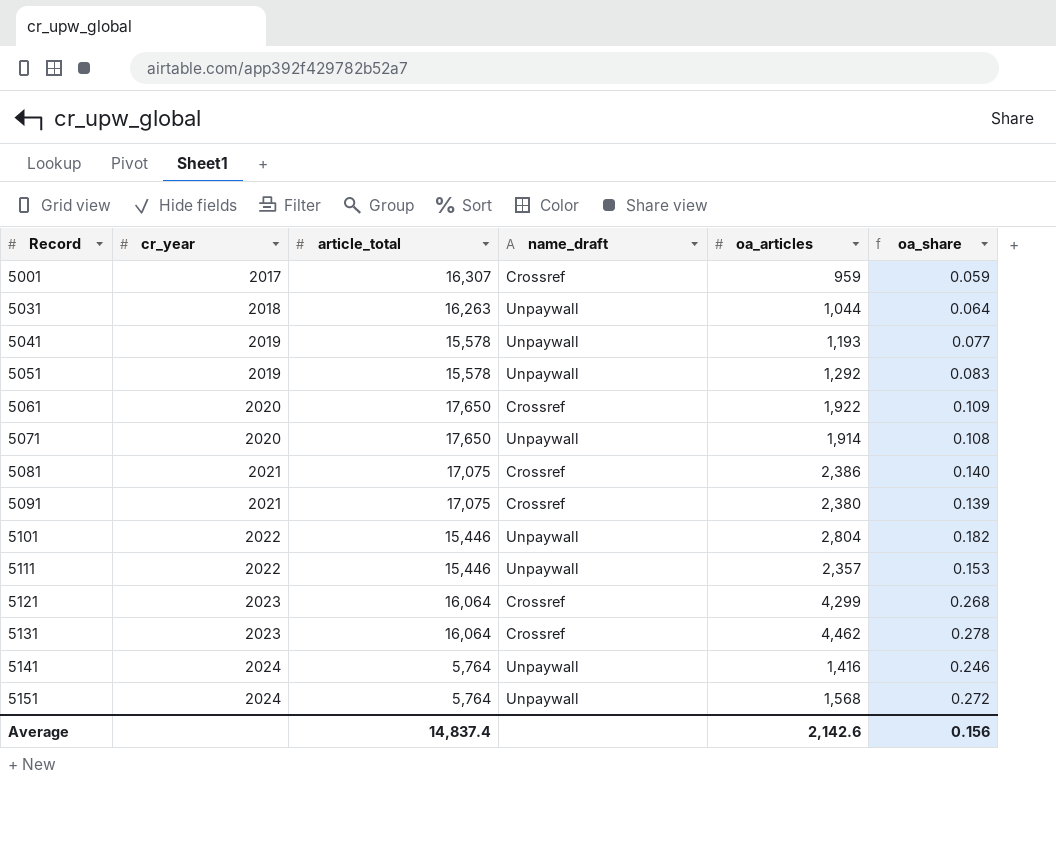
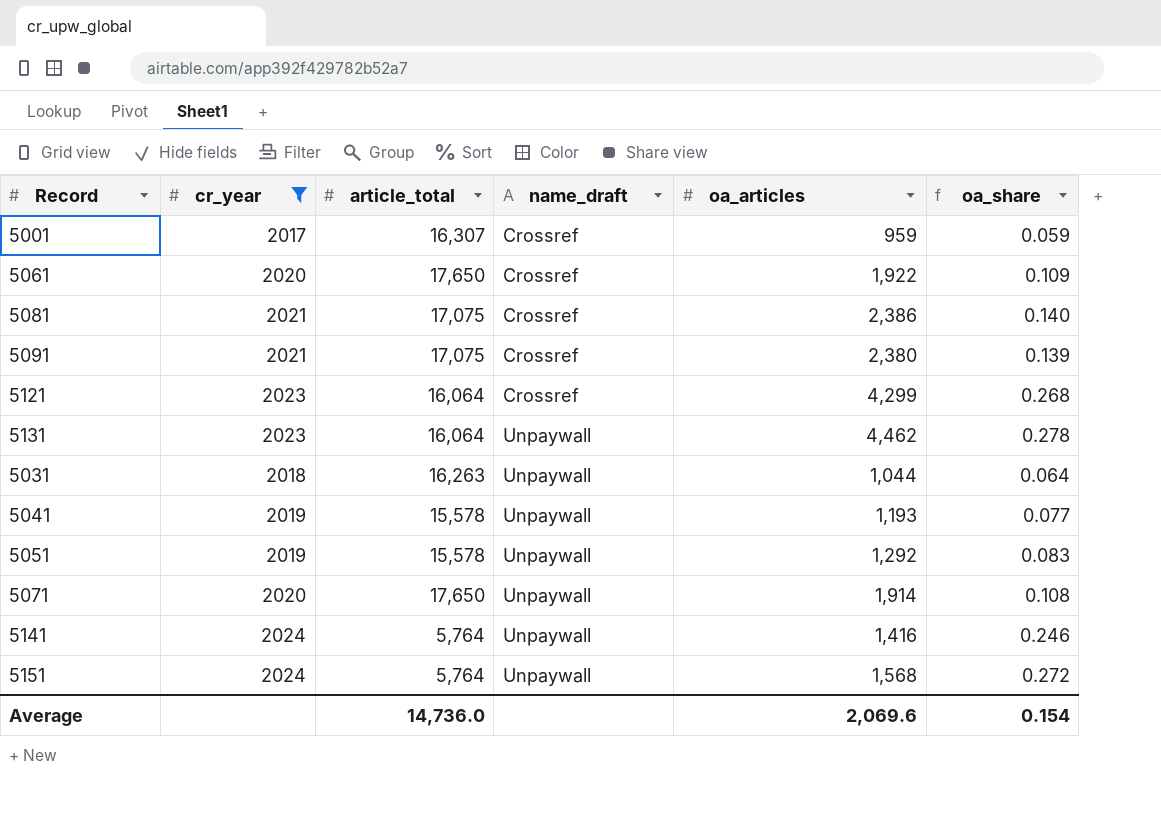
filter: none -> cr_year != 2022
row order: Record ascending -> name_draft ascending
5131 | name_draft: Crossref -> Unpaywall
Average | article_total: 14,837.4 -> 14,736.0
Average | oa_articles: 2,142.6 -> 2,069.6
Average | oa_share: 0.156 -> 0.154

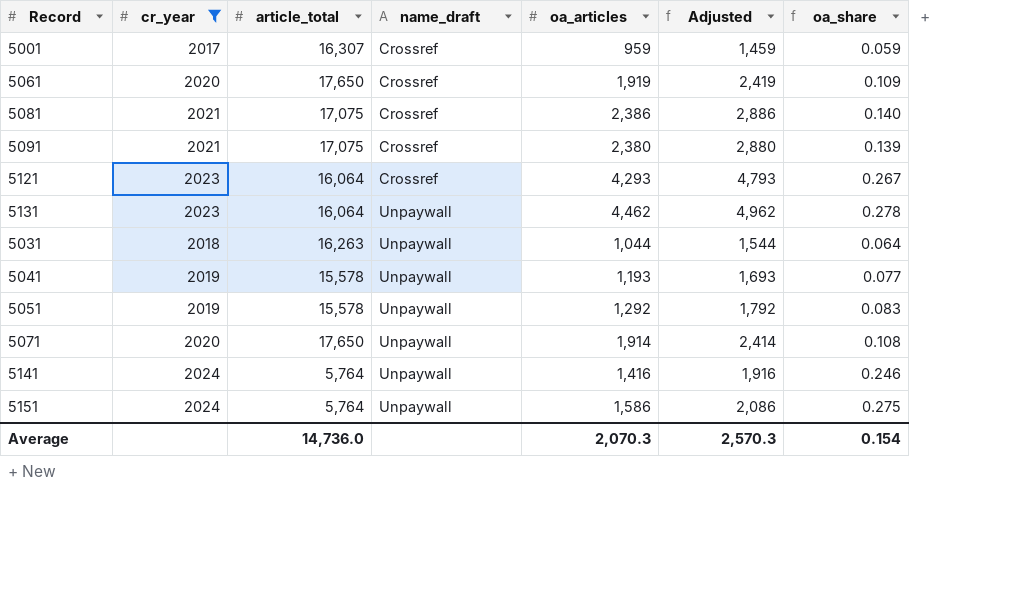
column Adjusted | formula: none -> [oa_articles] + 500
5061 | oa_articles: 1,922 -> 1,919
5121 | oa_articles: 4,299 -> 4,293
5121 | oa_share: 0.268 -> 0.267
5151 | oa_articles: 1,568 -> 1,586
5151 | oa_share: 0.272 -> 0.275
Average | oa_articles: 2,069.6 -> 2,070.3

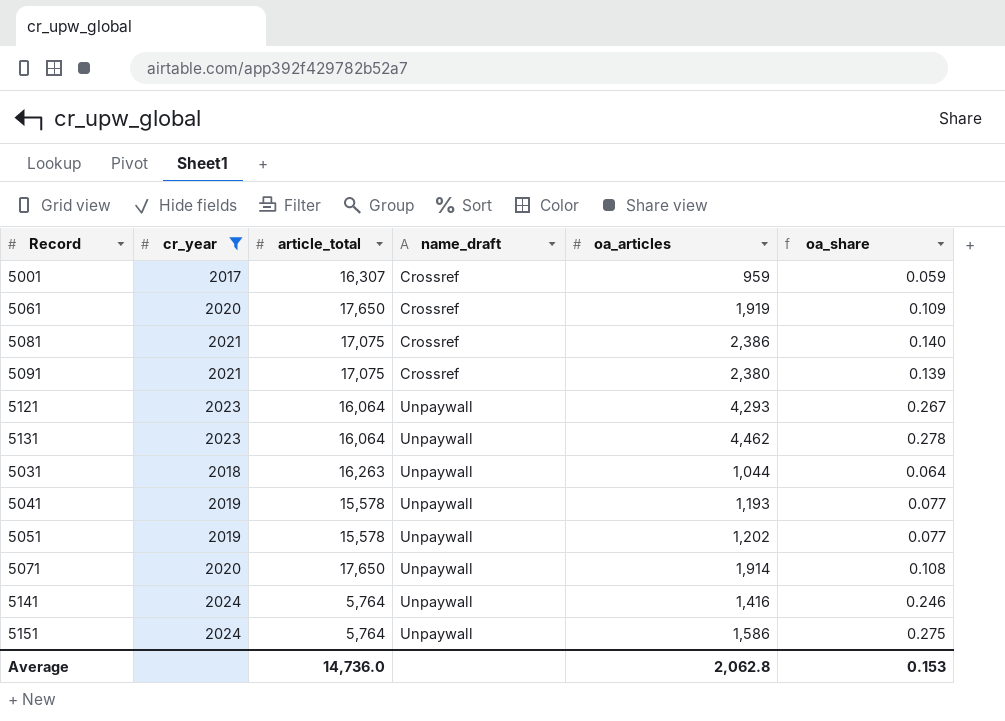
column Adjusted | formula: [oa_articles] + 500 -> none
5121 | name_draft: Crossref -> Unpaywall
5051 | oa_articles: 1,292 -> 1,202
5051 | oa_share: 0.083 -> 0.077
Average | oa_articles: 2,070.3 -> 2,062.8
Average | oa_share: 0.154 -> 0.153

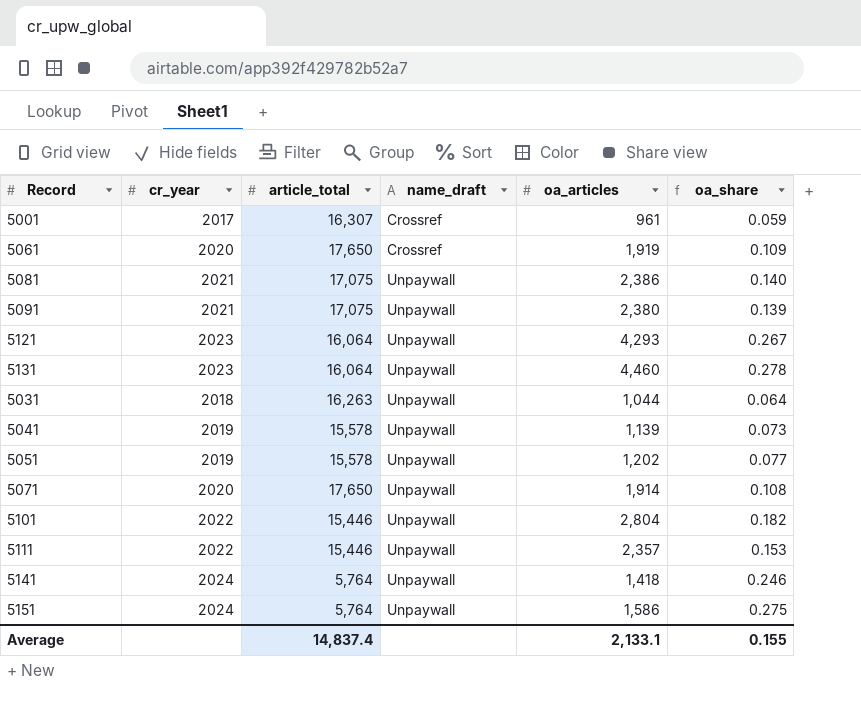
filter: cr_year != 2022 -> none
5001 | oa_articles: 959 -> 961
5081 | name_draft: Crossref -> Unpaywall
5091 | name_draft: Crossref -> Unpaywall
5131 | oa_articles: 4,462 -> 4,460
5041 | oa_articles: 1,193 -> 1,139
5041 | oa_share: 0.077 -> 0.073
5141 | oa_articles: 1,416 -> 1,418
Average | article_total: 14,736.0 -> 14,837.4
Average | oa_articles: 2,062.8 -> 2,133.1
Average | oa_share: 0.153 -> 0.155

